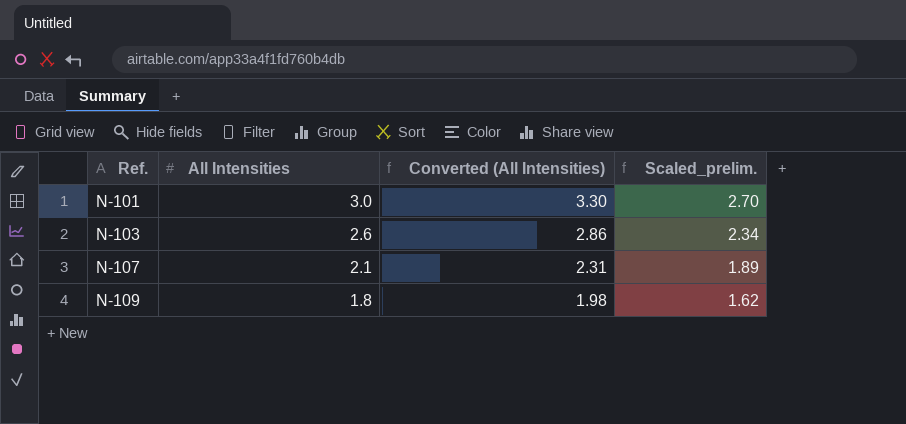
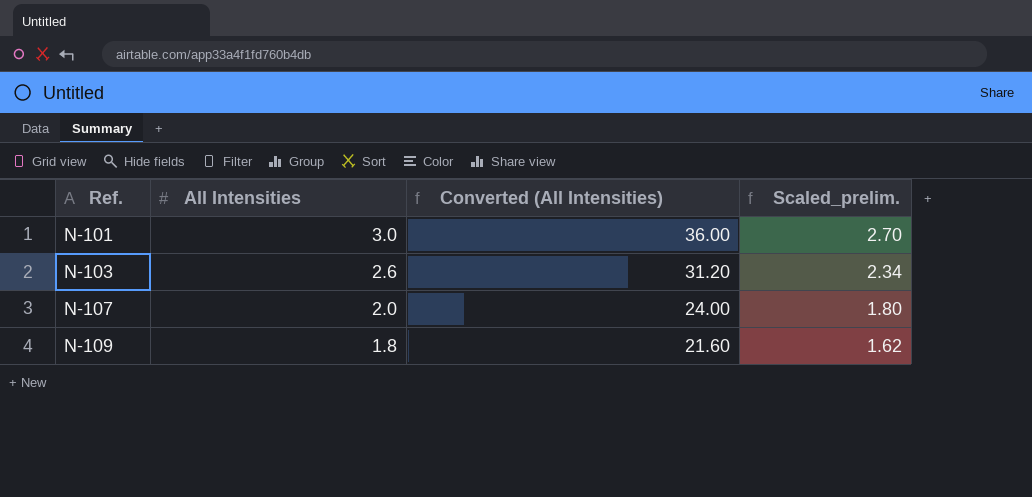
column Converted (All Intensities) | formula: [All Intensities] * 1.1 -> [All Intensities] * 12
N-107 | All Intensities: 2.1 -> 2.0
N-107 | Scaled_prelim.: 1.89 -> 1.80

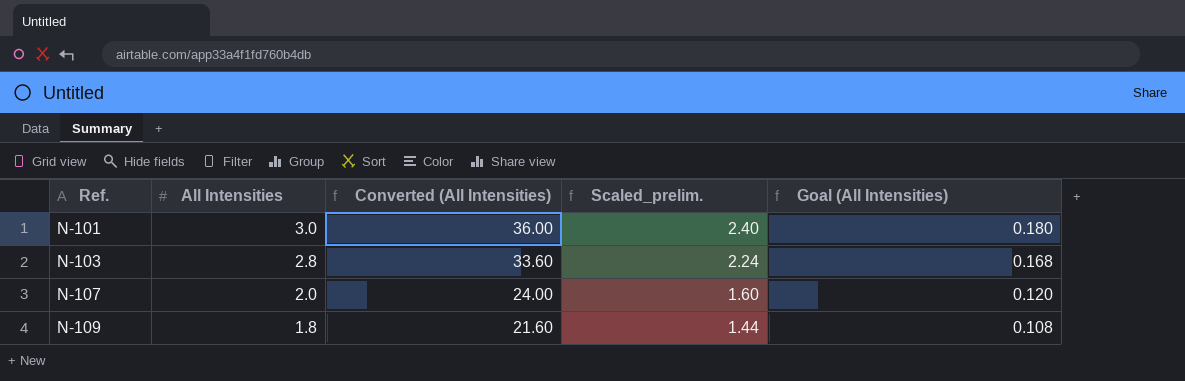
column Scaled_prelim. | formula: [All Intensities] * 0.9 -> [All Intensities] * 0.8
column Goal (All Intensities) | formula: none -> [All Intensities] * 0.06
N-103 | All Intensities: 2.6 -> 2.8
N-103 | Converted (All Intensities): 31.20 -> 33.60

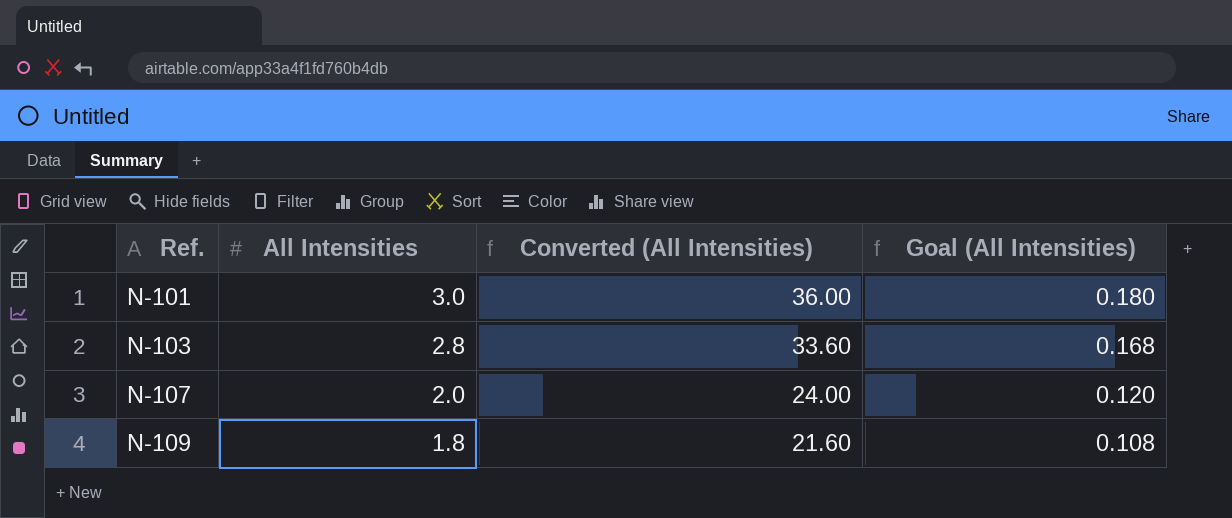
column Scaled_prelim. | formula: [All Intensities] * 0.8 -> none

